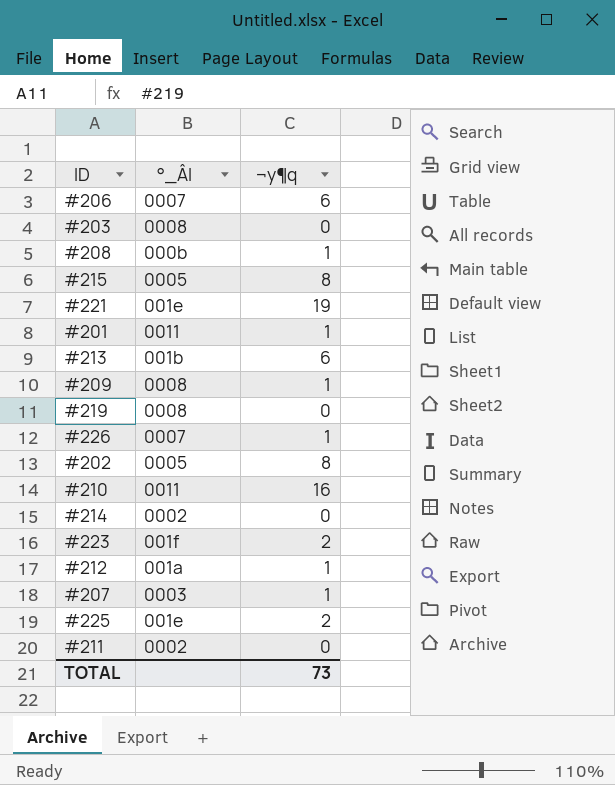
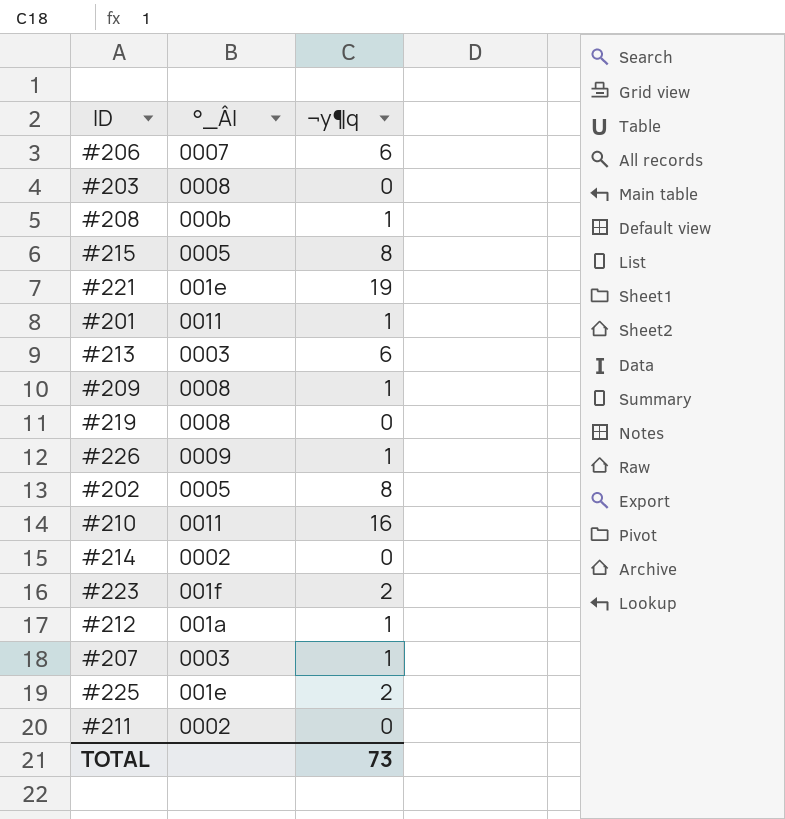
#213 | °_ÂI: 001b -> 0003
#226 | °_ÂI: 0007 -> 0009

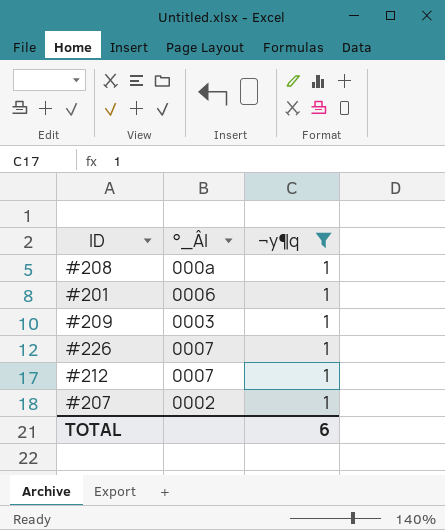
filter: none -> ¬y¶q = 1
#208 | °_ÂI: 000b -> 000a
#201 | °_ÂI: 0011 -> 0006
#209 | °_ÂI: 0008 -> 0003
#226 | °_ÂI: 0009 -> 0007
#212 | °_ÂI: 001a -> 0007
#207 | °_ÂI: 0003 -> 0002
TOTAL | ¬y¶q: 73 -> 6

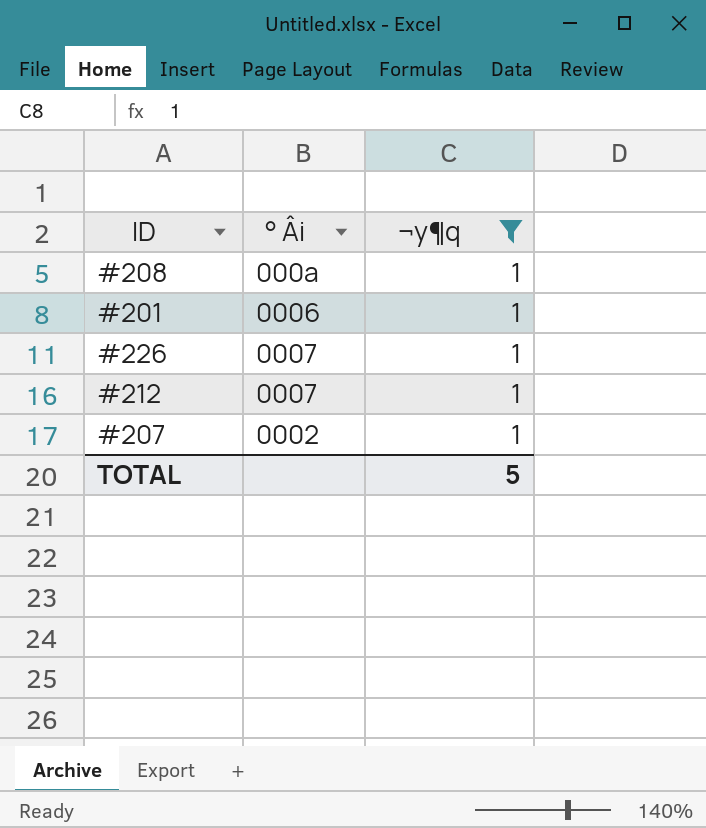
column name: °_ÂI -> ° Âi
row #209: 0003 | 1 -> none
TOTAL | ¬y¶q: 6 -> 5

